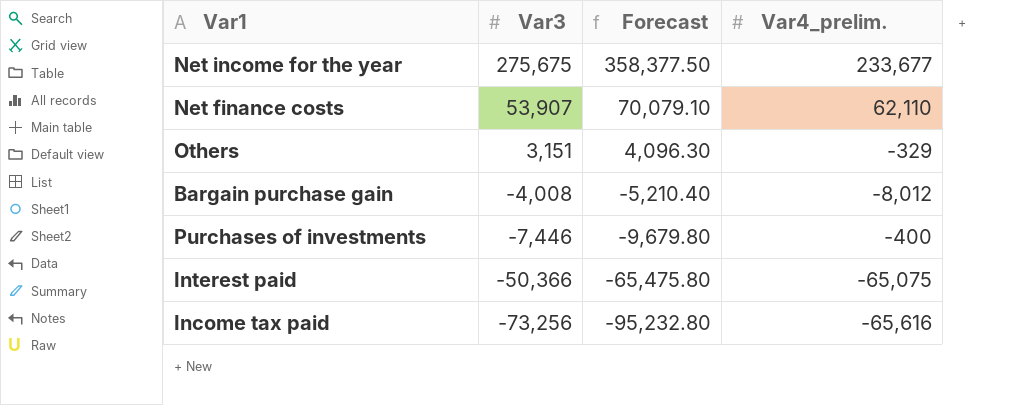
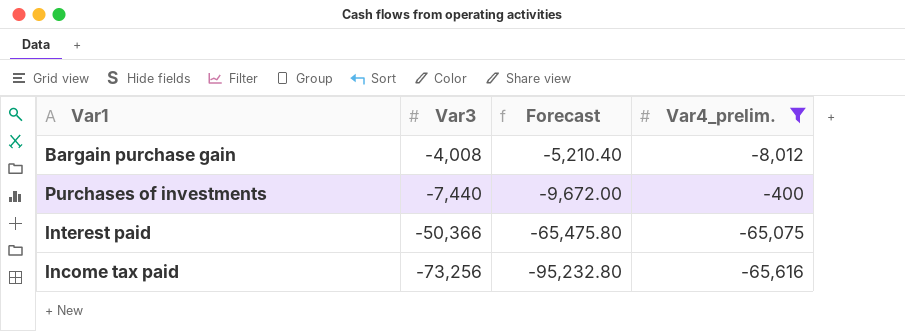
filter: none -> Var4_prelim. <= -400
Purchases of investments | Var3: -7,446 -> -7,440
Purchases of investments | Forecast: -9,679.80 -> -9,672.00

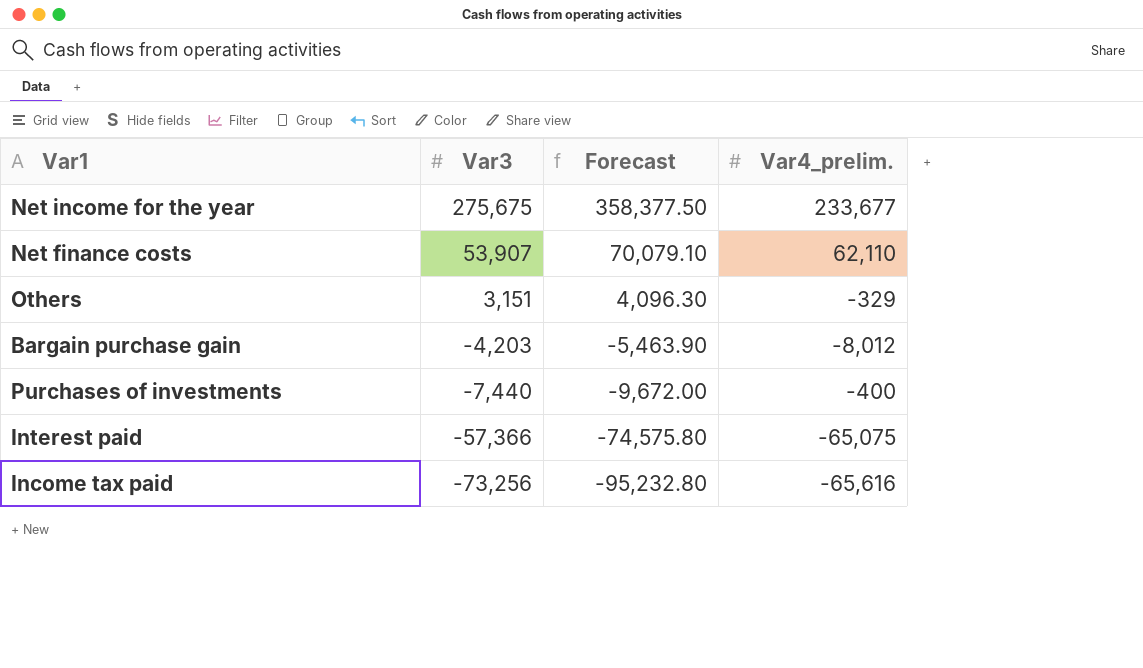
filter: Var4_prelim. <= -400 -> none
Bargain purchase gain | Var3: -4,008 -> -4,203
Bargain purchase gain | Forecast: -5,210.40 -> -5,463.90
Interest paid | Var3: -50,366 -> -57,366
Interest paid | Forecast: -65,475.80 -> -74,575.80

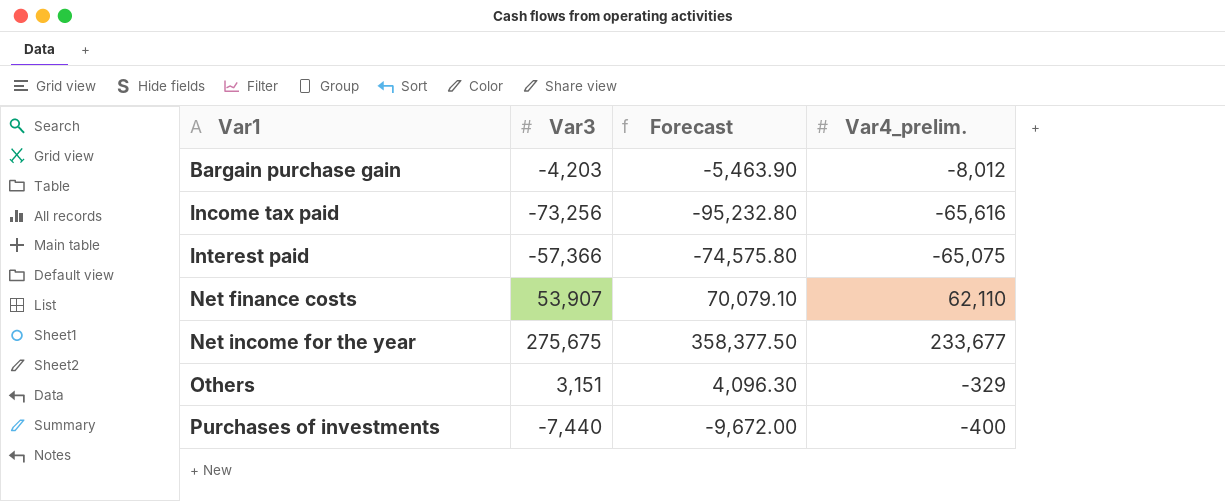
row order: Var3 descending -> Var1 ascending

